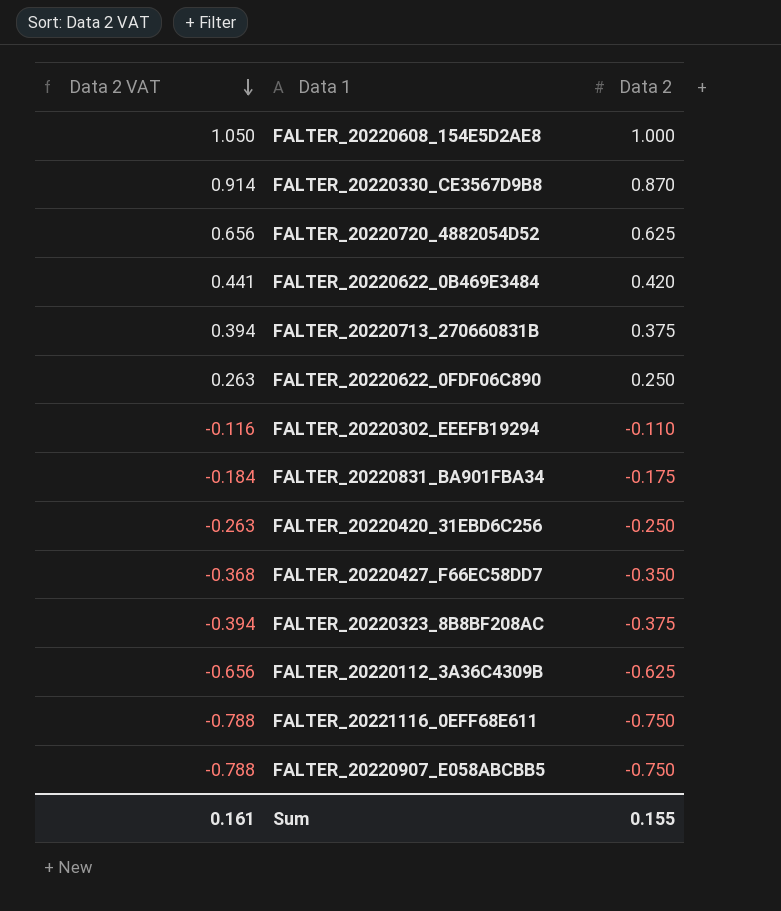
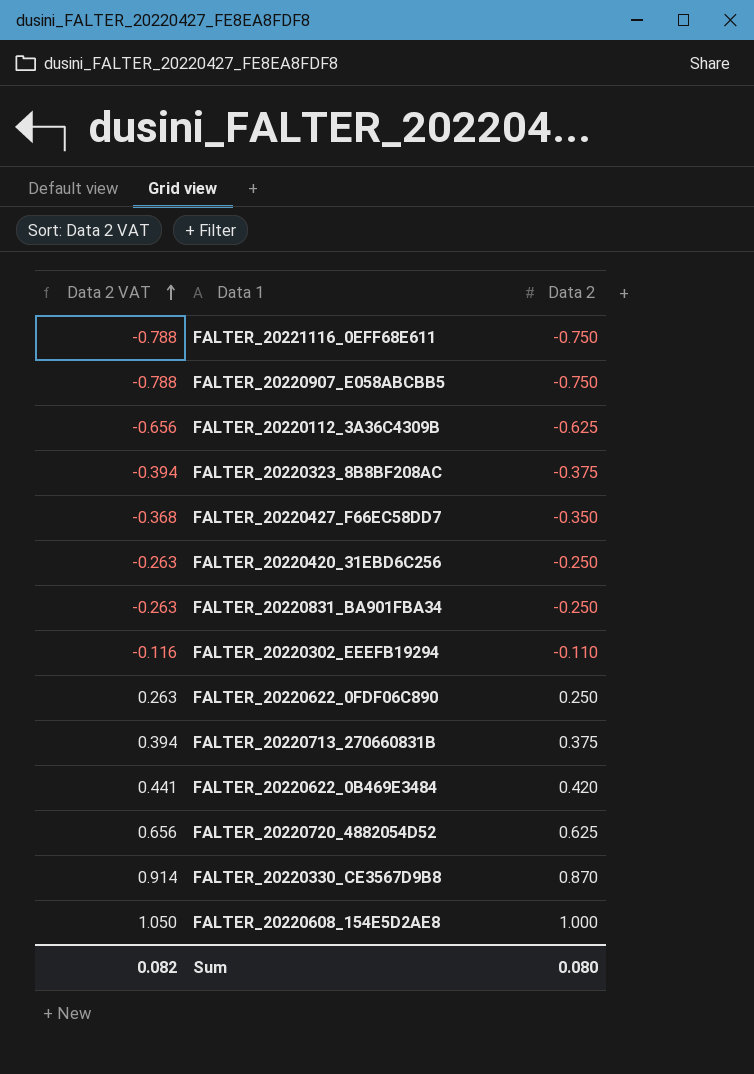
row order: Data 2 VAT descending -> Data 2 VAT ascending
FALTER_20220831_BA901FBA34 | Data 2 VAT: -0.184 -> -0.263
FALTER_20220831_BA901FBA34 | Data 2: -0.175 -> -0.250
Sum | Data 2 VAT: 0.161 -> 0.082
Sum | Data 2: 0.155 -> 0.080

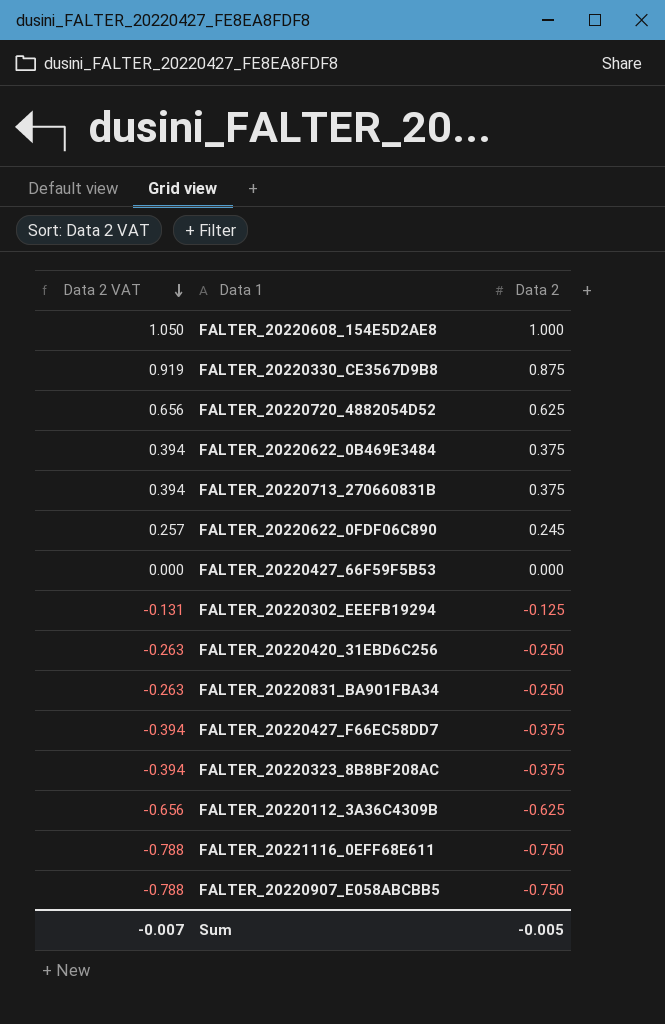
row order: Data 2 VAT ascending -> Data 2 VAT descending
FALTER_20220330_CE3567D9B8 | Data 2 VAT: 0.914 -> 0.919
FALTER_20220330_CE3567D9B8 | Data 2: 0.870 -> 0.875
FALTER_20220622_0B469E3484 | Data 2 VAT: 0.441 -> 0.394
FALTER_20220622_0B469E3484 | Data 2: 0.420 -> 0.375
FALTER_20220622_0FDF06C890 | Data 2 VAT: 0.263 -> 0.257
FALTER_20220622_0FDF06C890 | Data 2: 0.250 -> 0.245
row FALTER_20220427_66F59F5B53: none -> 0.000 | 0.000
FALTER_20220302_EEEFB19294 | Data 2 VAT: -0.116 -> -0.131
FALTER_20220302_EEEFB19294 | Data 2: -0.110 -> -0.125
FALTER_20220427_F66EC58DD7 | Data 2 VAT: -0.368 -> -0.394
FALTER_20220427_F66EC58DD7 | Data 2: -0.350 -> -0.375
Sum | Data 2 VAT: 0.082 -> -0.007
Sum | Data 2: 0.080 -> -0.005

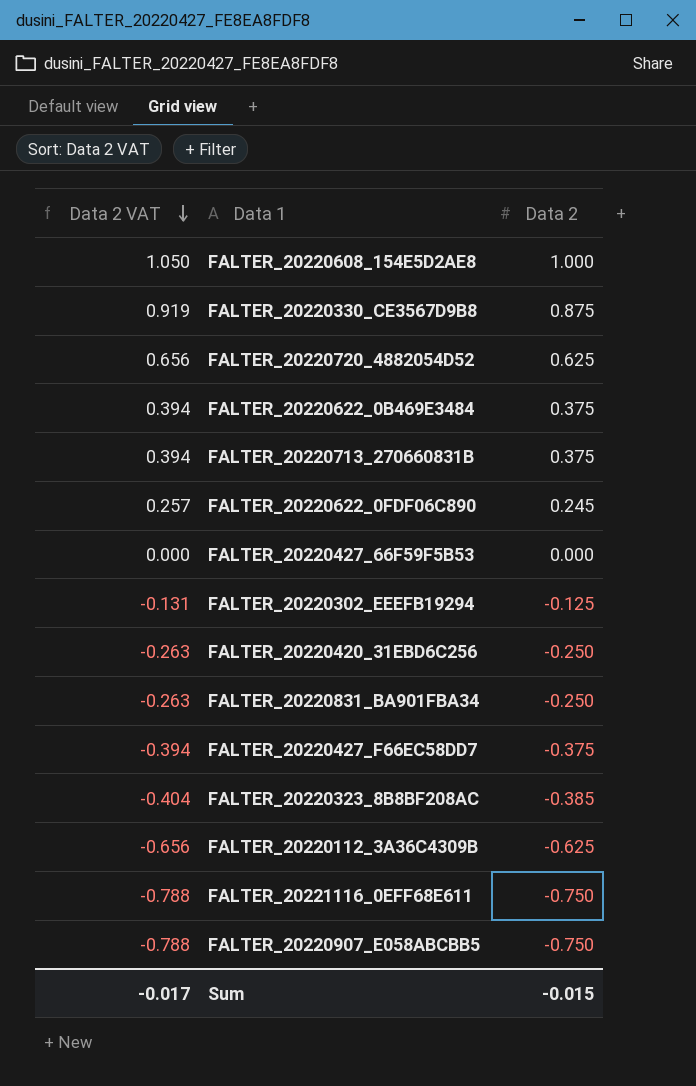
FALTER_20220323_8B8BF208AC | Data 2 VAT: -0.394 -> -0.404
FALTER_20220323_8B8BF208AC | Data 2: -0.375 -> -0.385
Sum | Data 2 VAT: -0.007 -> -0.017
Sum | Data 2: -0.005 -> -0.015

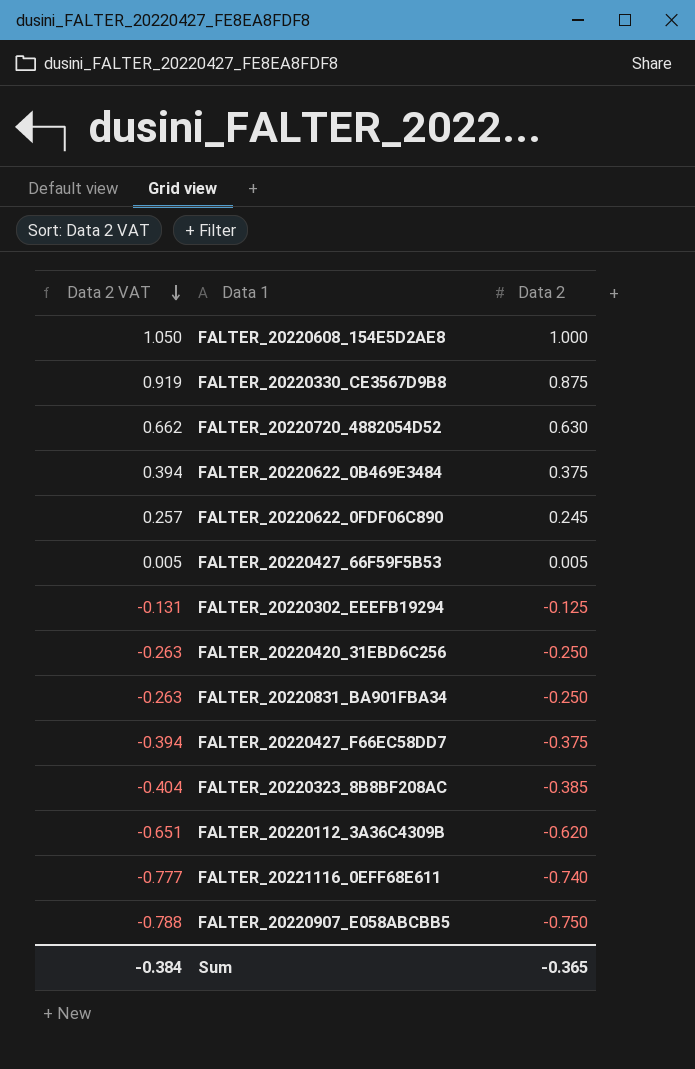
row FALTER_20220713_270660831B: 0.394 | 0.375 -> none
FALTER_20220720_4882054D52 | Data 2 VAT: 0.656 -> 0.662
FALTER_20220720_4882054D52 | Data 2: 0.625 -> 0.630
FALTER_20220427_66F59F5B53 | Data 2 VAT: 0.000 -> 0.005
FALTER_20220427_66F59F5B53 | Data 2: 0.000 -> 0.005
FALTER_20220112_3A36C4309B | Data 2 VAT: -0.656 -> -0.651
FALTER_20220112_3A36C4309B | Data 2: -0.625 -> -0.620
FALTER_20221116_0EFF68E611 | Data 2 VAT: -0.788 -> -0.777
FALTER_20221116_0EFF68E611 | Data 2: -0.750 -> -0.740
Sum | Data 2 VAT: -0.017 -> -0.384
Sum | Data 2: -0.015 -> -0.365

